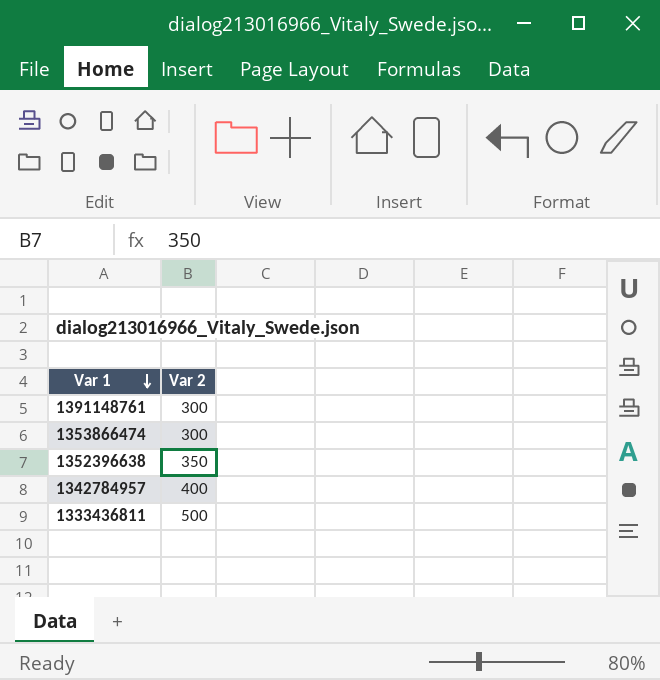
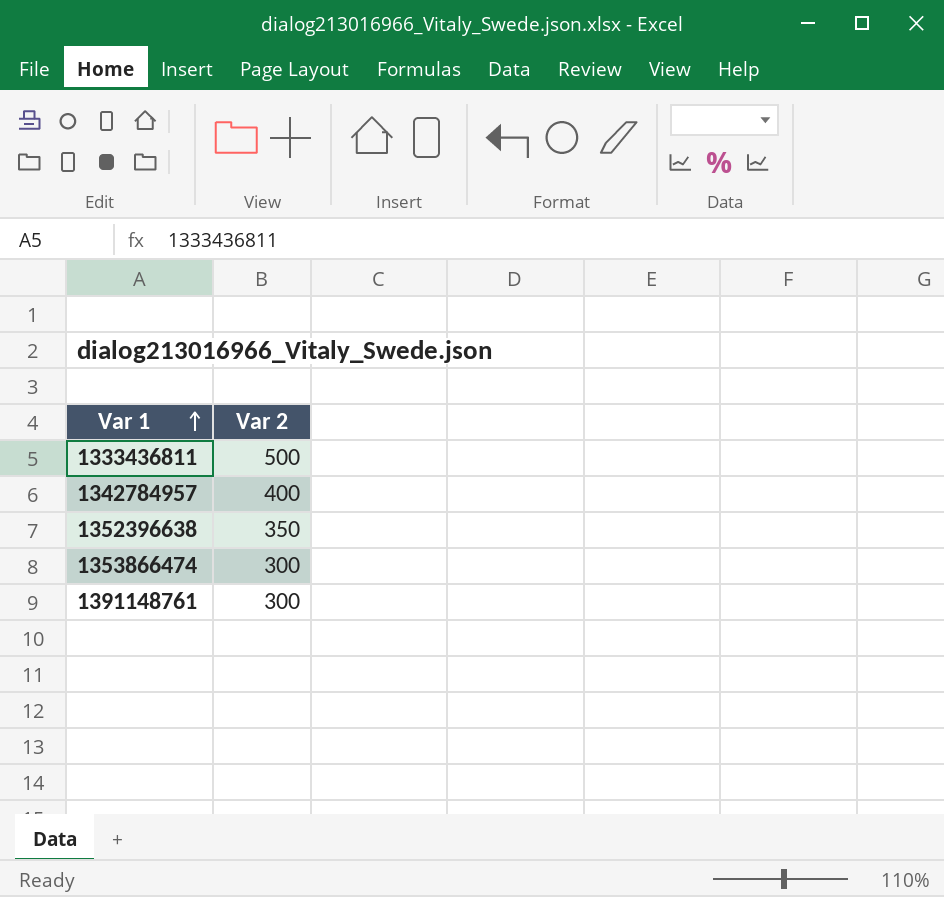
row order: Var 1 descending -> Var 1 ascending

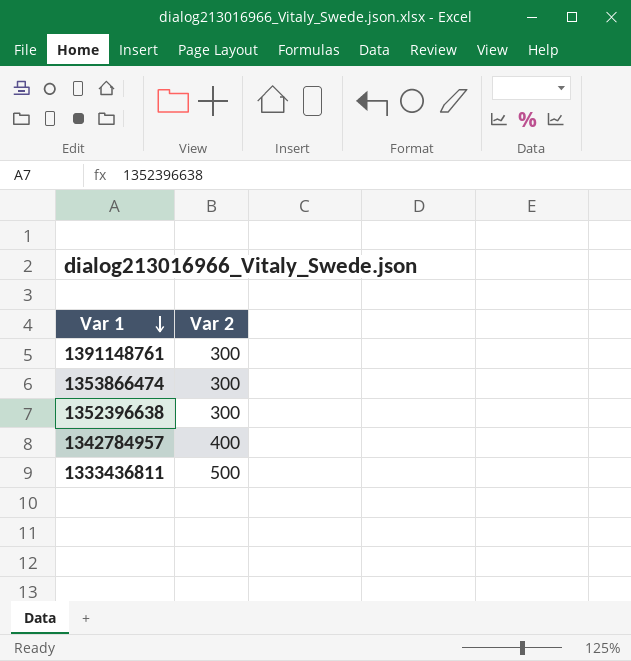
row order: Var 1 ascending -> Var 1 descending
1352396638 | Var 2: 350 -> 300

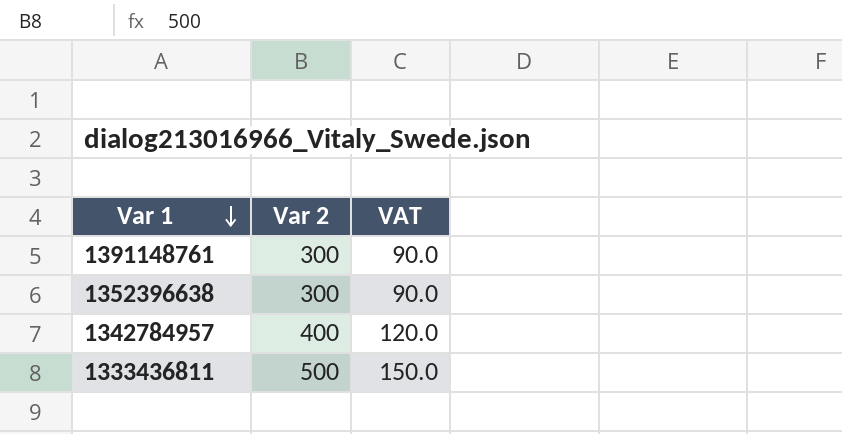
column VAT | formula: none -> [Var 2] * 0.3
row 1353866474: 300 -> none

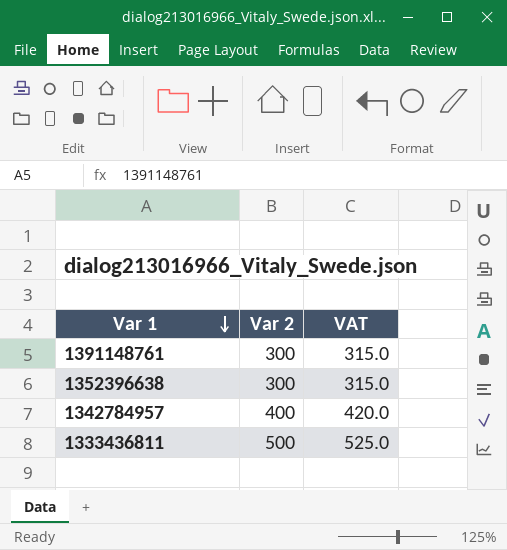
column VAT | formula: [Var 2] * 0.3 -> [Var 2] * 1.05

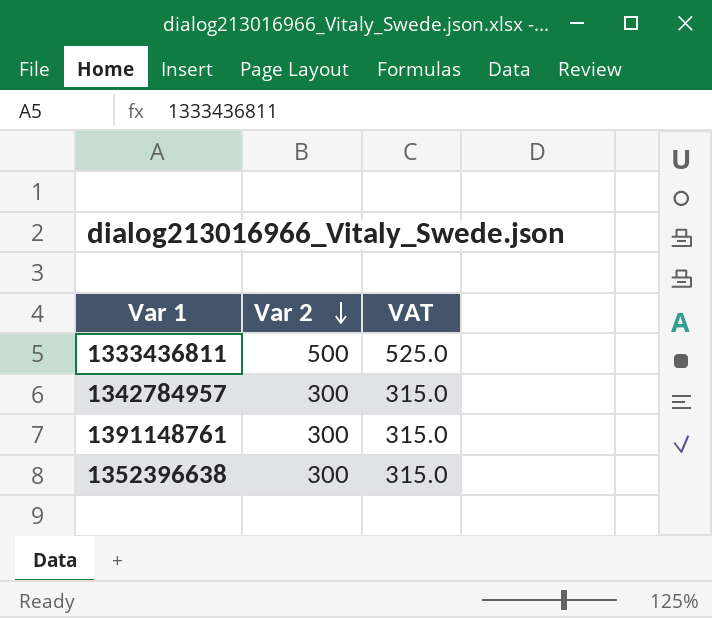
row order: Var 1 descending -> Var 2 descending
1342784957 | Var 2: 400 -> 300
1342784957 | VAT: 420.0 -> 315.0

